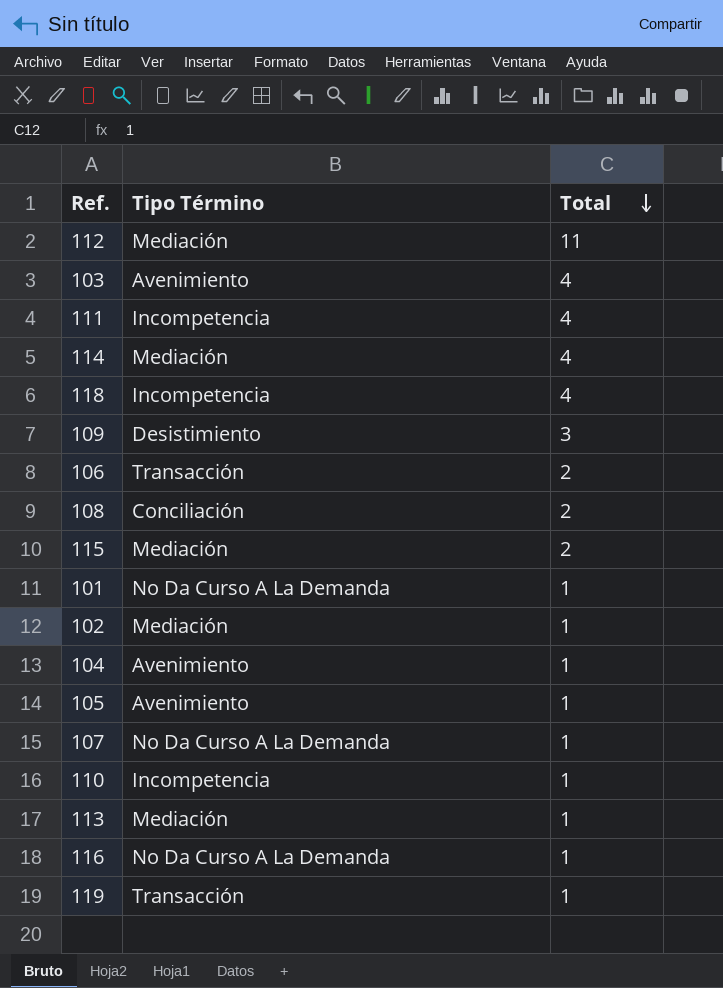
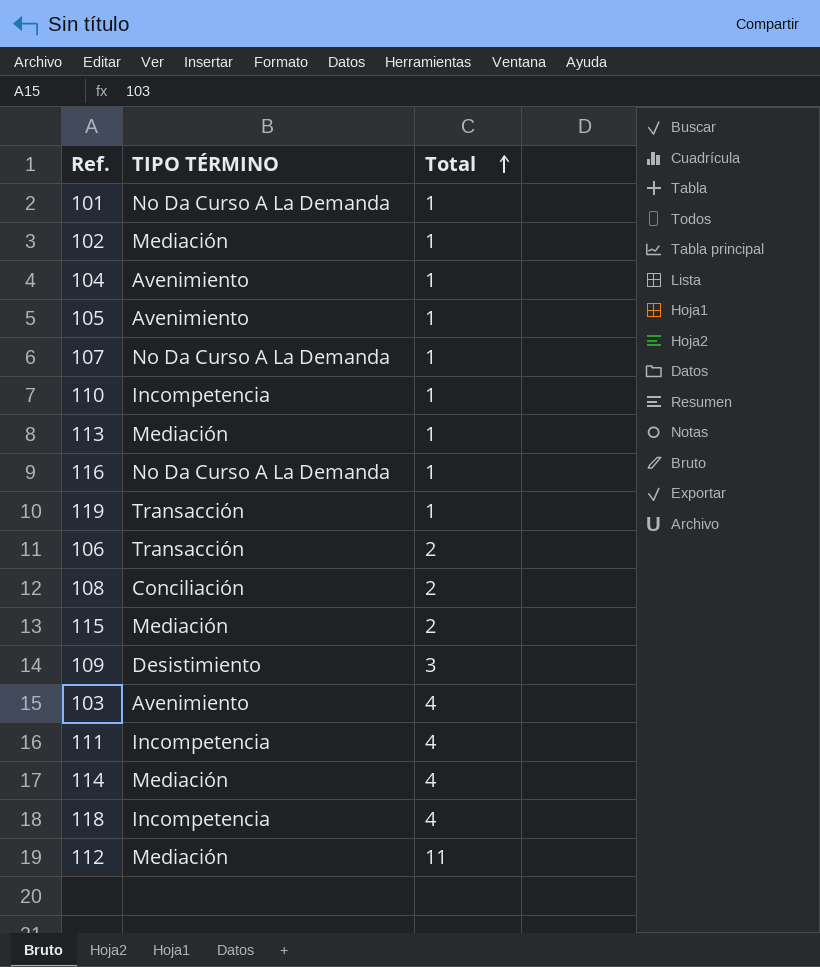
row order: Total descending -> Total ascending
column name: Tipo Término -> TIPO TÉRMINO

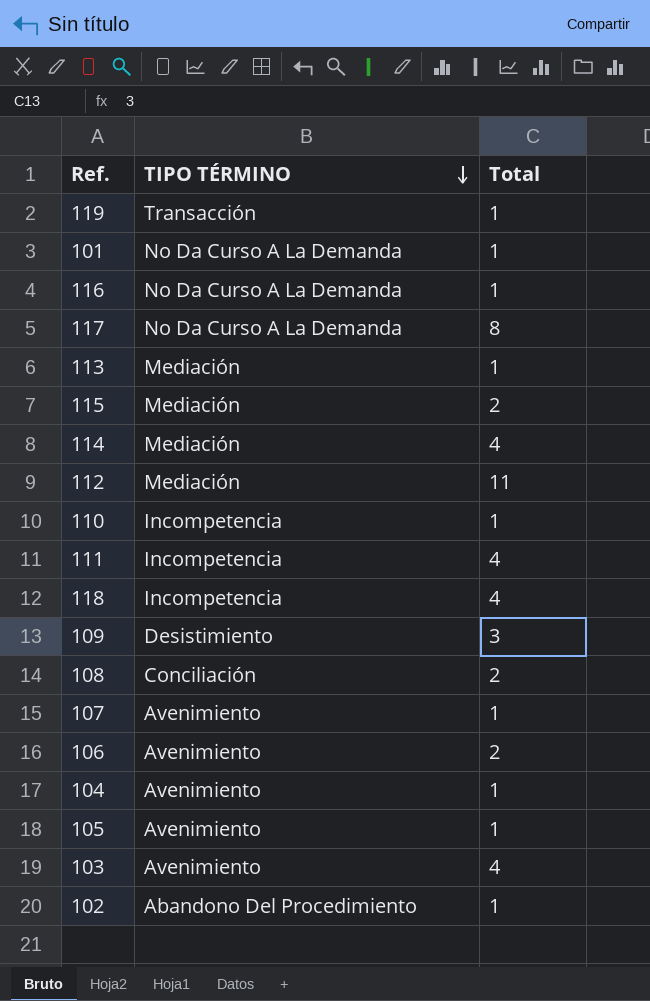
row order: Total ascending -> TIPO TÉRMINO descending
row 117: none -> No Da Curso A La Demanda | 8
107 | TIPO TÉRMINO: No Da Curso A La Demanda -> Avenimiento
106 | TIPO TÉRMINO: Transacción -> Avenimiento
102 | TIPO TÉRMINO: Mediación -> Abandono Del Procedimiento

